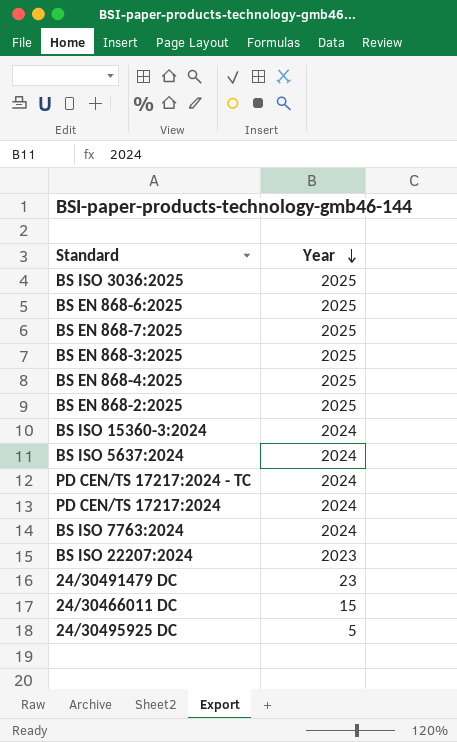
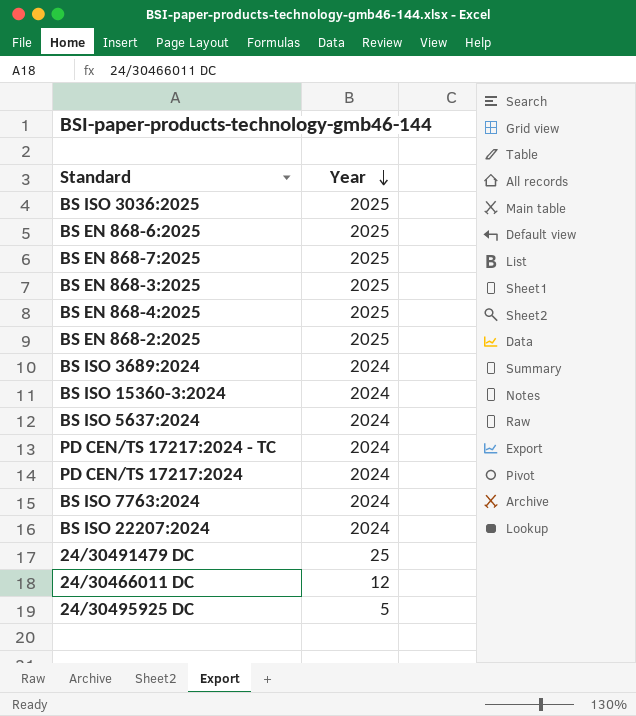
row BS ISO 3689:2024: none -> 2024
BS ISO 22207:2024 | Year: 2023 -> 2024
24/30491479 DC | Year: 23 -> 25
24/30466011 DC | Year: 15 -> 12

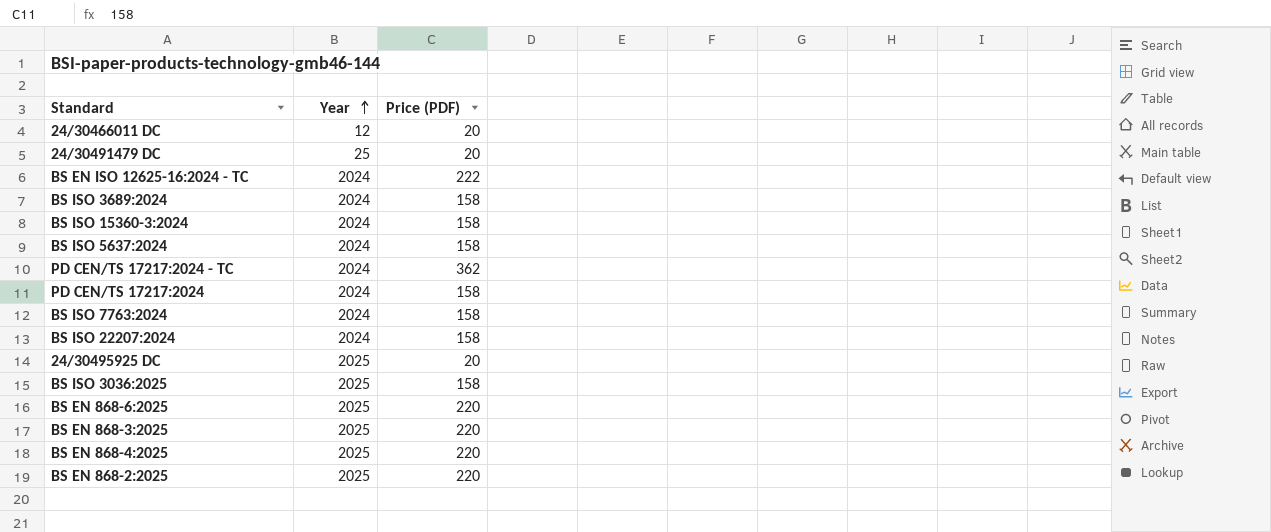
row order: Year descending -> Year ascending
column Price (PDF) | position: none -> 3
row BS EN 868-7:2025: 2025 -> none
row BS EN ISO 12625-16:2024 - TC: none -> 2024 | 222
24/30495925 DC | Year: 5 -> 2025

